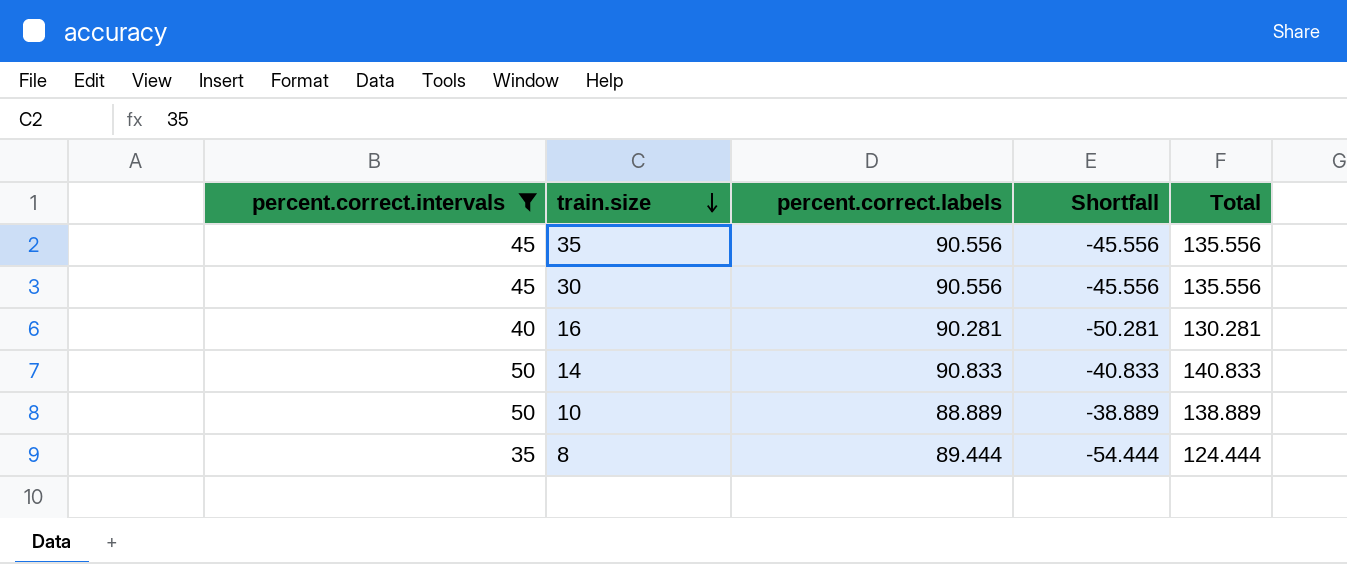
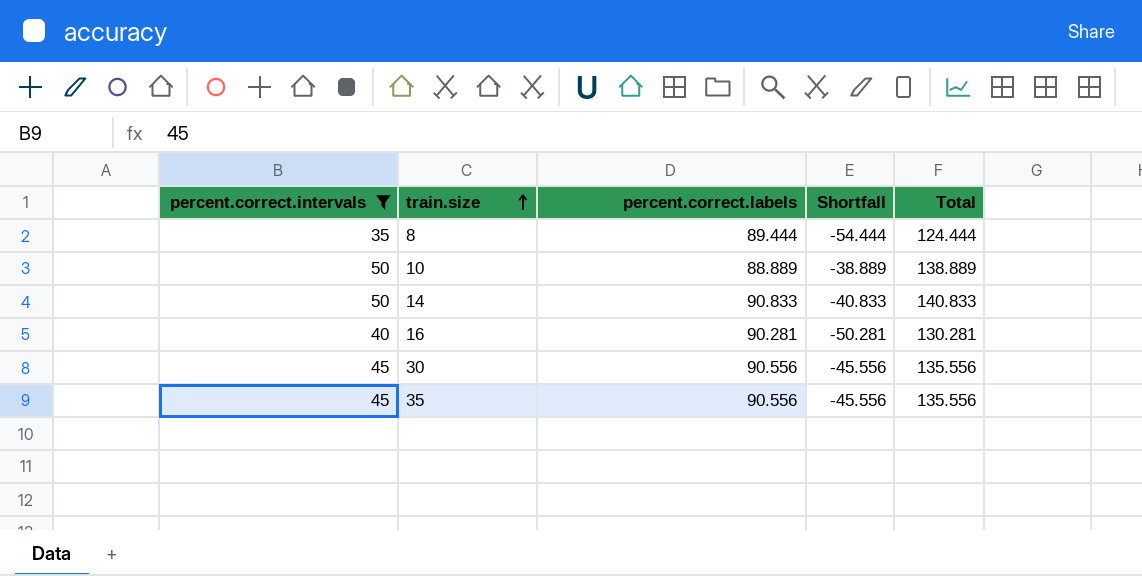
row order: train.size descending -> train.size ascending

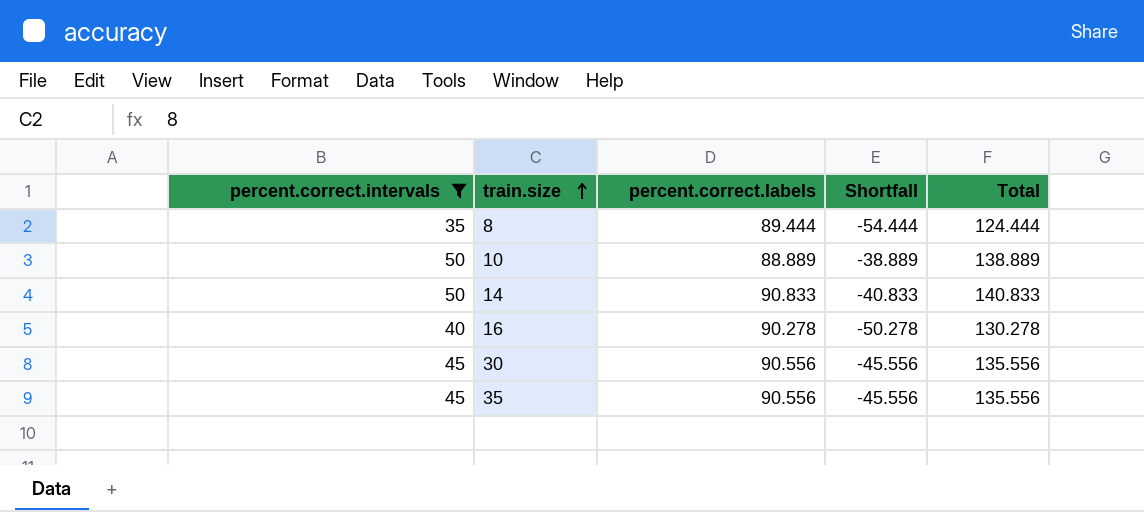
16 | percent.correct.labels: 90.281 -> 90.278
16 | Shortfall: -50.281 -> -50.278
16 | Total: 130.281 -> 130.278

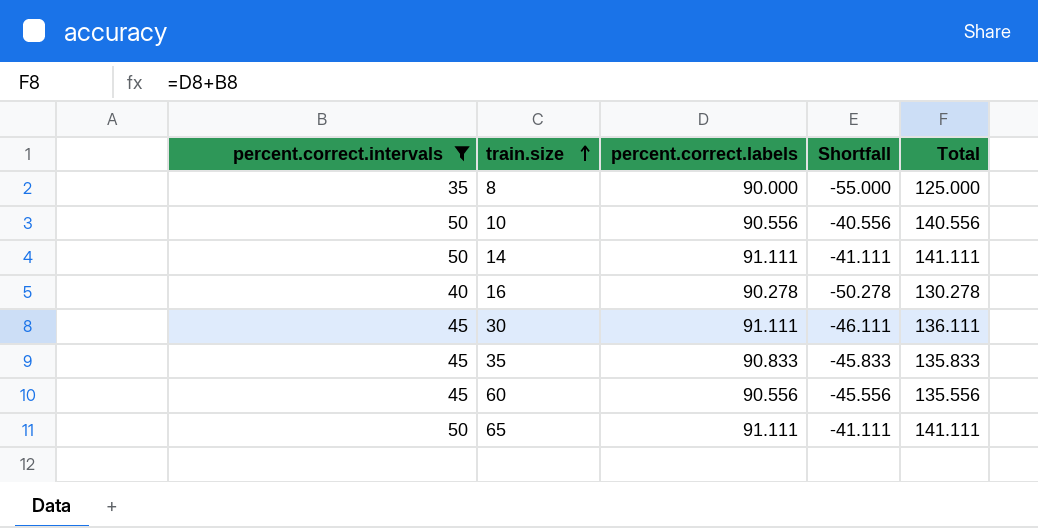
8 | percent.correct.labels: 89.444 -> 90.000
8 | Shortfall: -54.444 -> -55.000
8 | Total: 124.444 -> 125.000
10 | percent.correct.labels: 88.889 -> 90.556
10 | Shortfall: -38.889 -> -40.556
10 | Total: 138.889 -> 140.556
14 | percent.correct.labels: 90.833 -> 91.111
14 | Shortfall: -40.833 -> -41.111
14 | Total: 140.833 -> 141.111
30 | percent.correct.labels: 90.556 -> 91.111
30 | Shortfall: -45.556 -> -46.111
30 | Total: 135.556 -> 136.111
35 | percent.correct.labels: 90.556 -> 90.833
35 | Shortfall: -45.556 -> -45.833
35 | Total: 135.556 -> 135.833
row 60: none -> 45 | 90.556 | -45.556 | 135.556
row 65: none -> 50 | 91.111 | -41.111 | 141.111

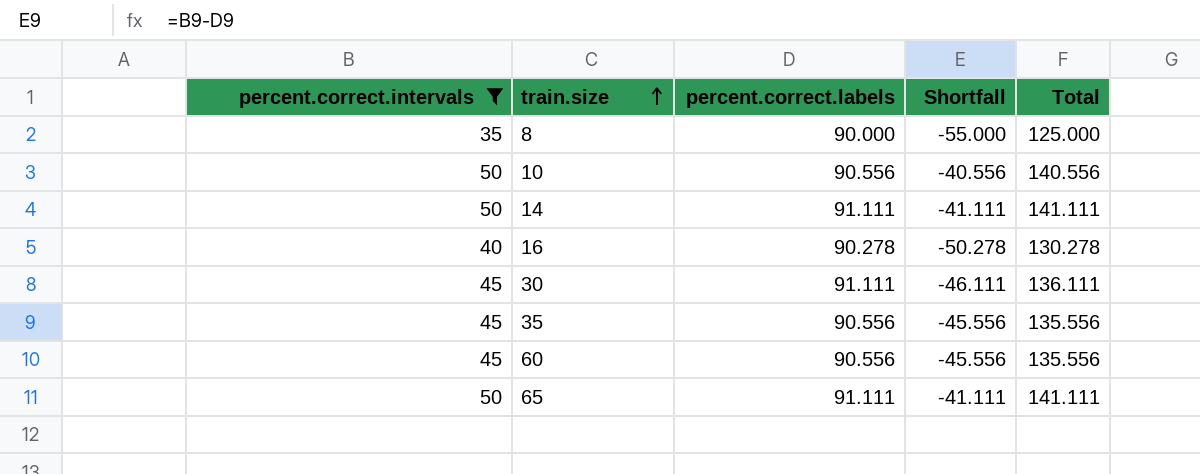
35 | percent.correct.labels: 90.833 -> 90.556
35 | Shortfall: -45.833 -> -45.556
35 | Total: 135.833 -> 135.556

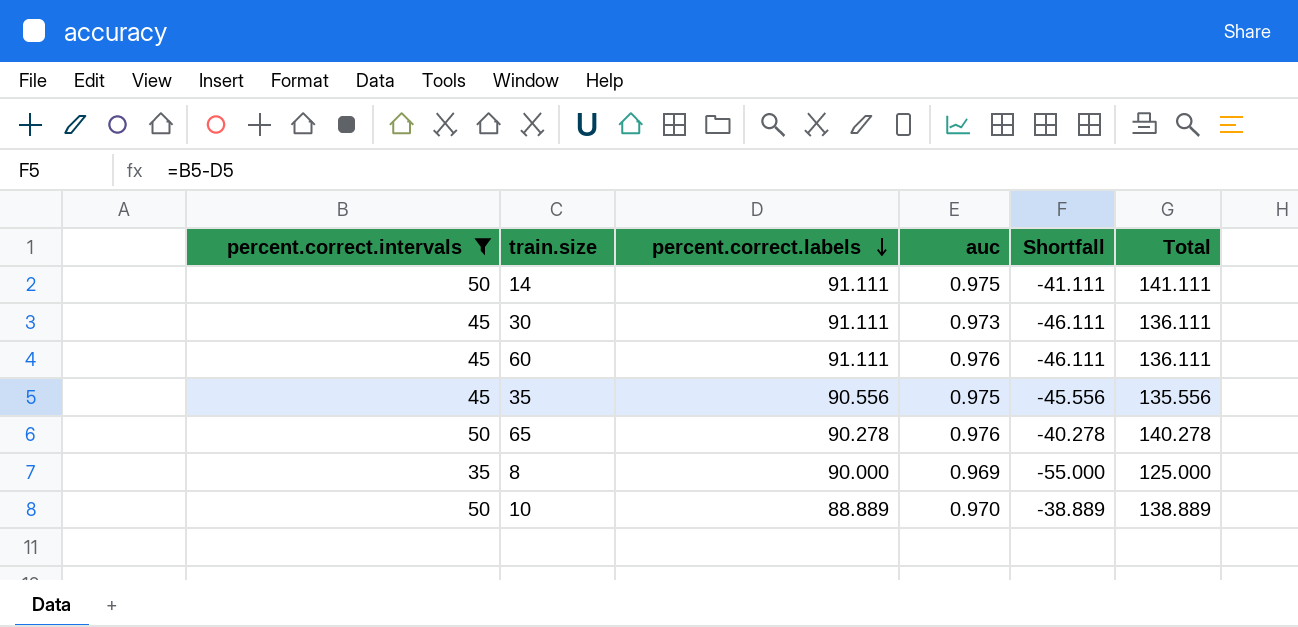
row order: train.size ascending -> percent.correct.labels descending
column auc | position: none -> 4
row 16: 40 | 90.278 | -50.278 | 130.278 -> none
60 | percent.correct.labels: 90.556 -> 91.111
60 | Shortfall: -45.556 -> -46.111
60 | Total: 135.556 -> 136.111
65 | percent.correct.labels: 91.111 -> 90.278
65 | Shortfall: -41.111 -> -40.278
65 | Total: 141.111 -> 140.278
10 | percent.correct.labels: 90.556 -> 88.889
10 | Shortfall: -40.556 -> -38.889
10 | Total: 140.556 -> 138.889

